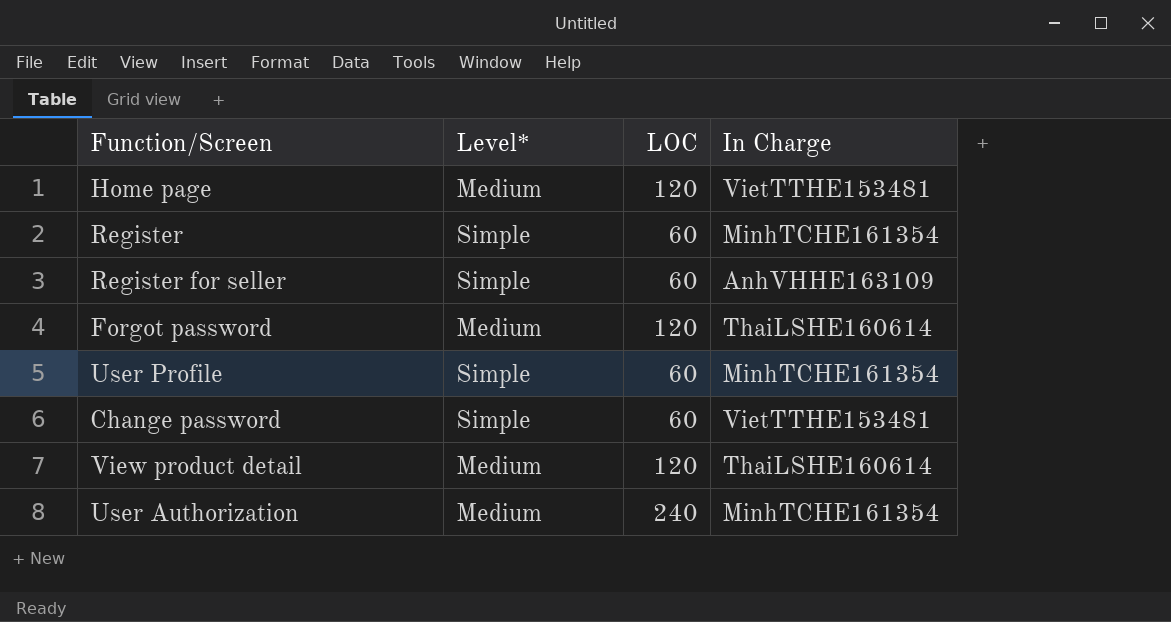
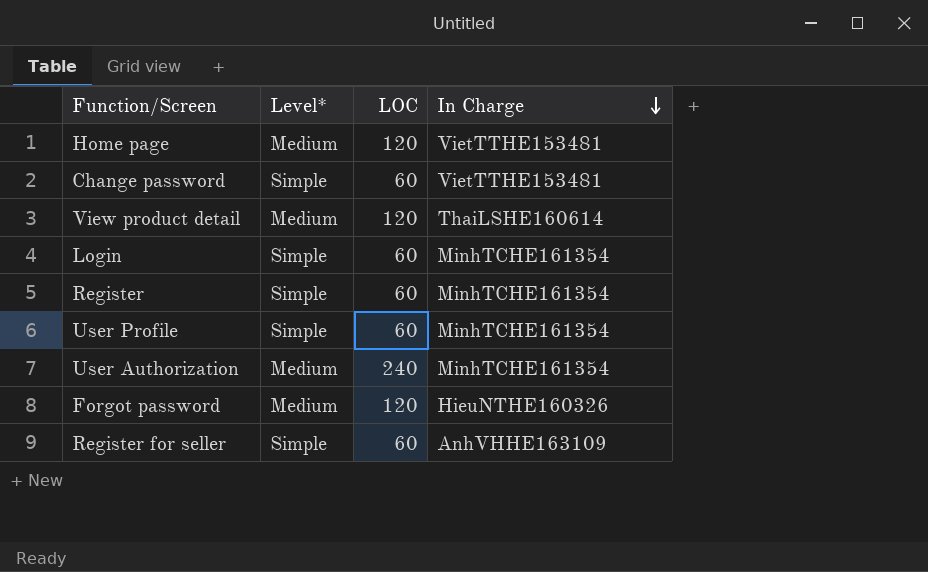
row order: none -> In Charge descending
row Login: none -> Simple | 60 | MinhTCHE161354
Forgot password | In Charge: ThaiLSHE160614 -> HieuNTHE160326

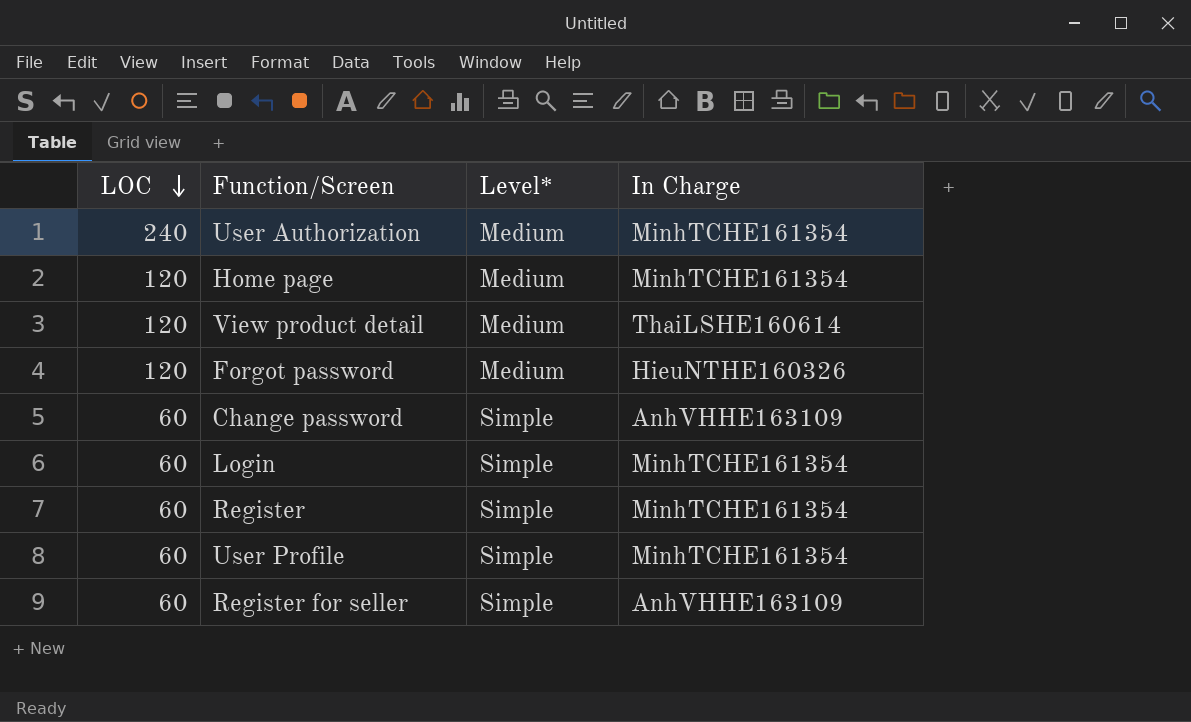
row order: In Charge descending -> LOC descending
column LOC | position: 3 -> 1
Home page | In Charge: VietTTHE153481 -> MinhTCHE161354
Change password | In Charge: VietTTHE153481 -> AnhVHHE163109

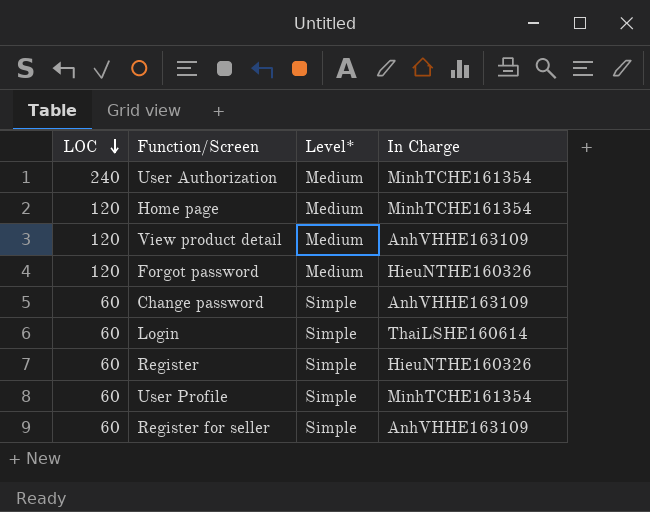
View product detail | In Charge: ThaiLSHE160614 -> AnhVHHE163109
Login | In Charge: MinhTCHE161354 -> ThaiLSHE160614
Register | In Charge: MinhTCHE161354 -> HieuNTHE160326

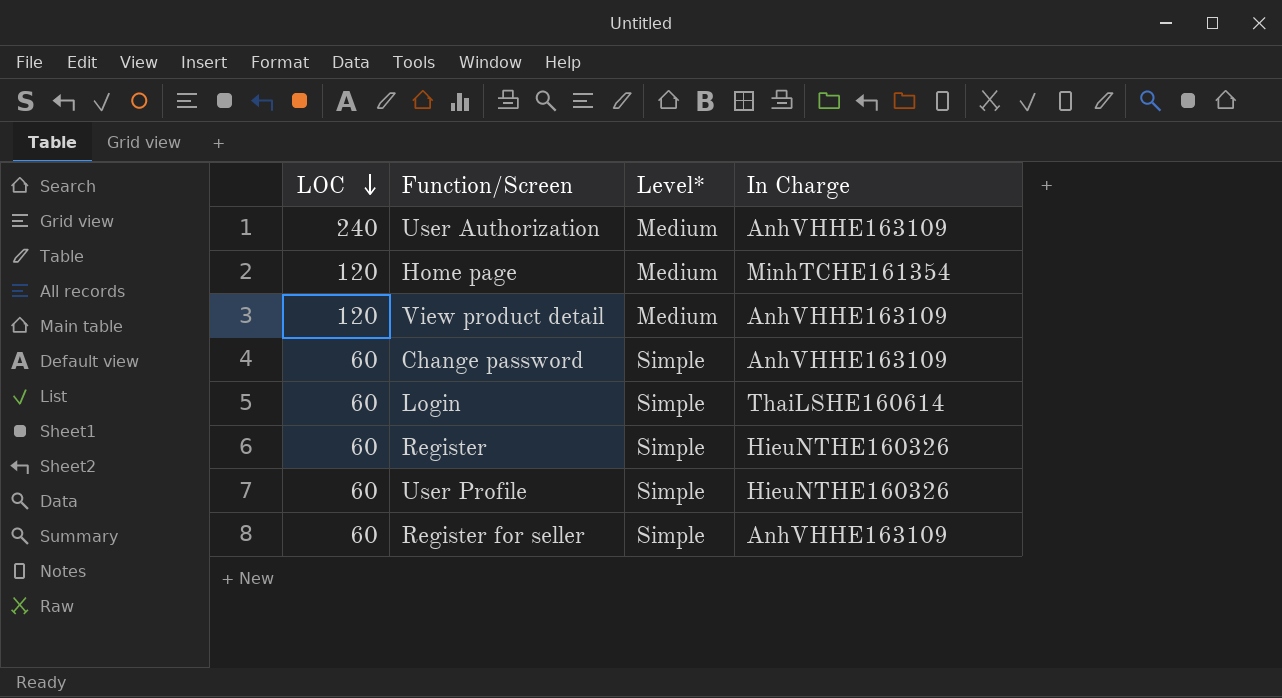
row Forgot password: 120 | Medium | HieuNTHE160326 -> none
User Authorization | In Charge: MinhTCHE161354 -> AnhVHHE163109
User Profile | In Charge: MinhTCHE161354 -> HieuNTHE160326

